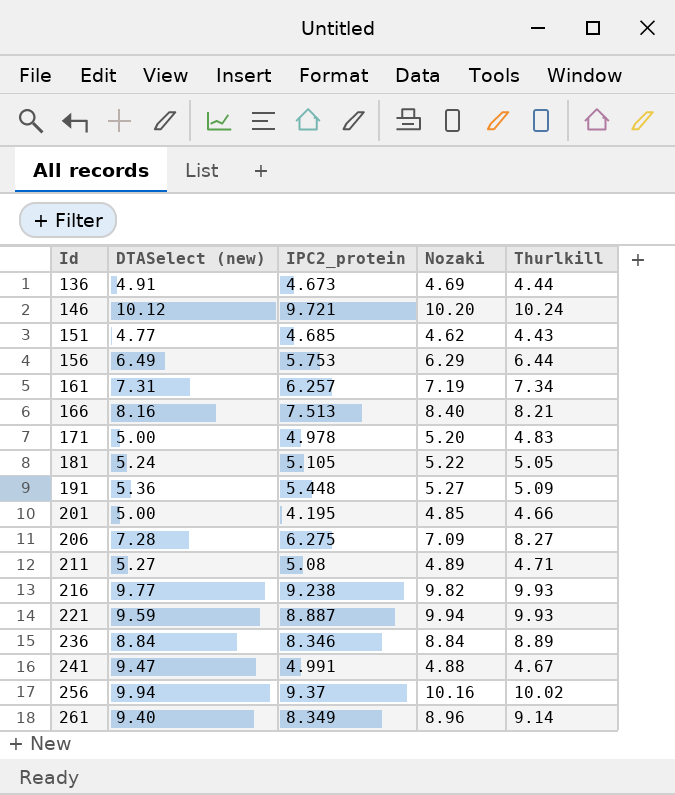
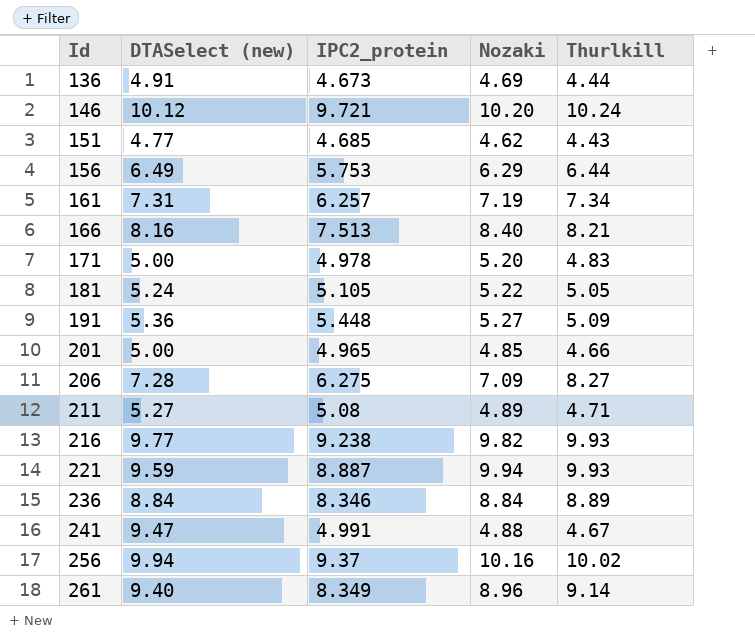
201 | IPC2_protein: 4.195 -> 4.965

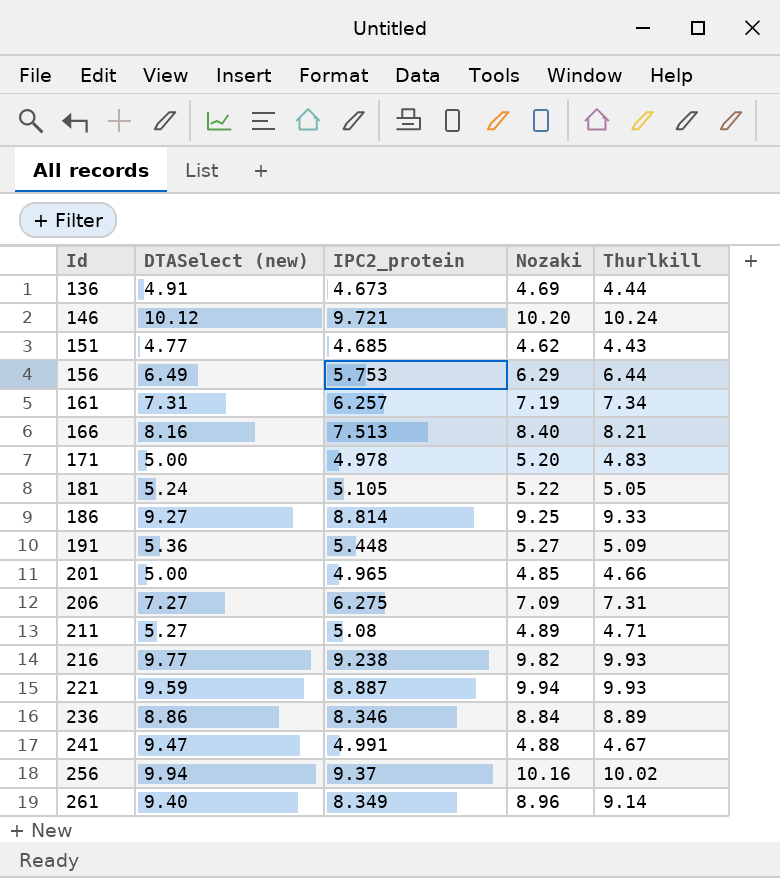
row 186: none -> 9.27 | 8.814 | 9.25 | 9.33
206 | DTASelect (new): 7.28 -> 7.27
206 | Thurlkill: 8.27 -> 7.31
236 | DTASelect (new): 8.84 -> 8.86

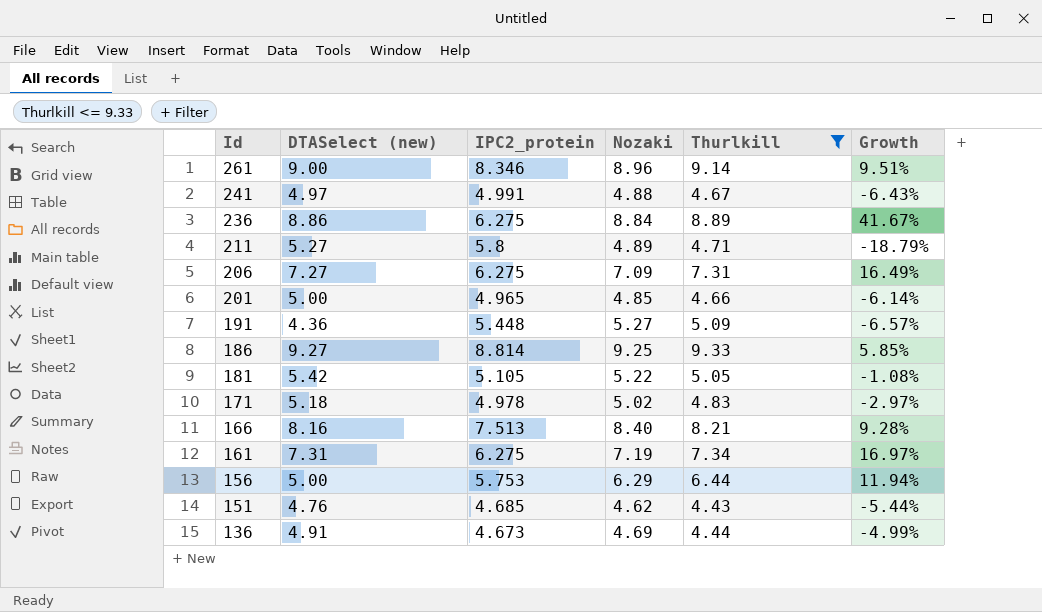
filter: none -> Thurlkill <= 9.33
row order: Id ascending -> Id descending
column Growth | formula: none -> ([Thurlkill] - [IPC2_protein]) / [IPC2_protein]
261 | DTASelect (new): 9.40 -> 9.00
261 | IPC2_protein: 8.349 -> 8.346
241 | DTASelect (new): 9.47 -> 4.97
236 | IPC2_protein: 8.346 -> 6.275
211 | IPC2_protein: 5.08 -> 5.8
191 | DTASelect (new): 5.36 -> 4.36
181 | DTASelect (new): 5.24 -> 5.42
171 | DTASelect (new): 5.00 -> 5.18
171 | Nozaki: 5.20 -> 5.02
161 | IPC2_protein: 6.257 -> 6.275
156 | DTASelect (new): 6.49 -> 5.00
151 | DTASelect (new): 4.77 -> 4.76

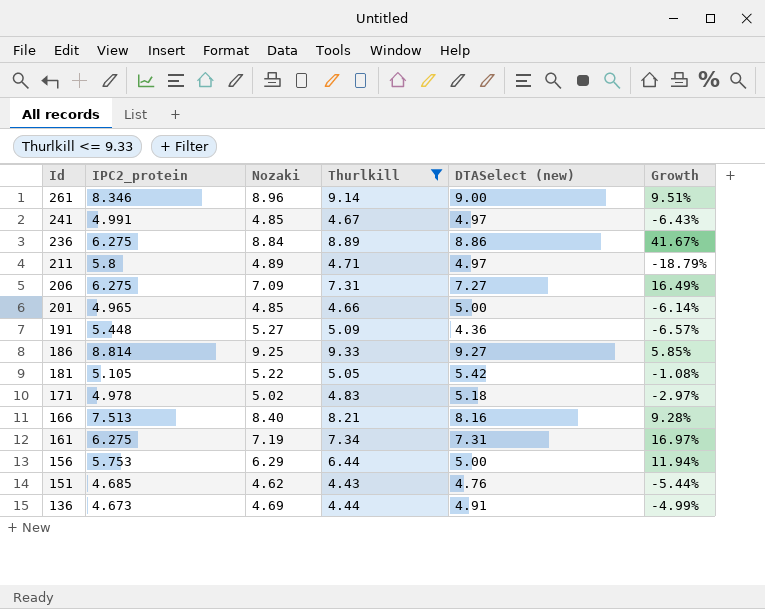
column DTASelect (new) | position: 2 -> 5
241 | Nozaki: 4.88 -> 4.85
211 | DTASelect (new): 5.27 -> 4.97

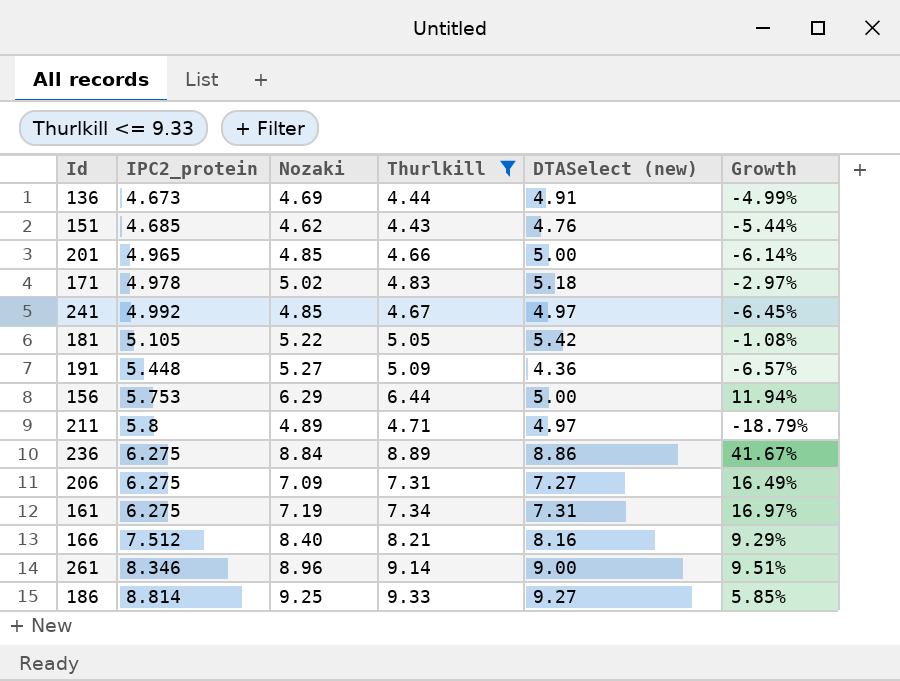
row order: Id descending -> IPC2_protein ascending
241 | IPC2_protein: 4.991 -> 4.992
241 | Growth: -6.43% -> -6.45%
166 | IPC2_protein: 7.513 -> 7.512
166 | Growth: 9.28% -> 9.29%

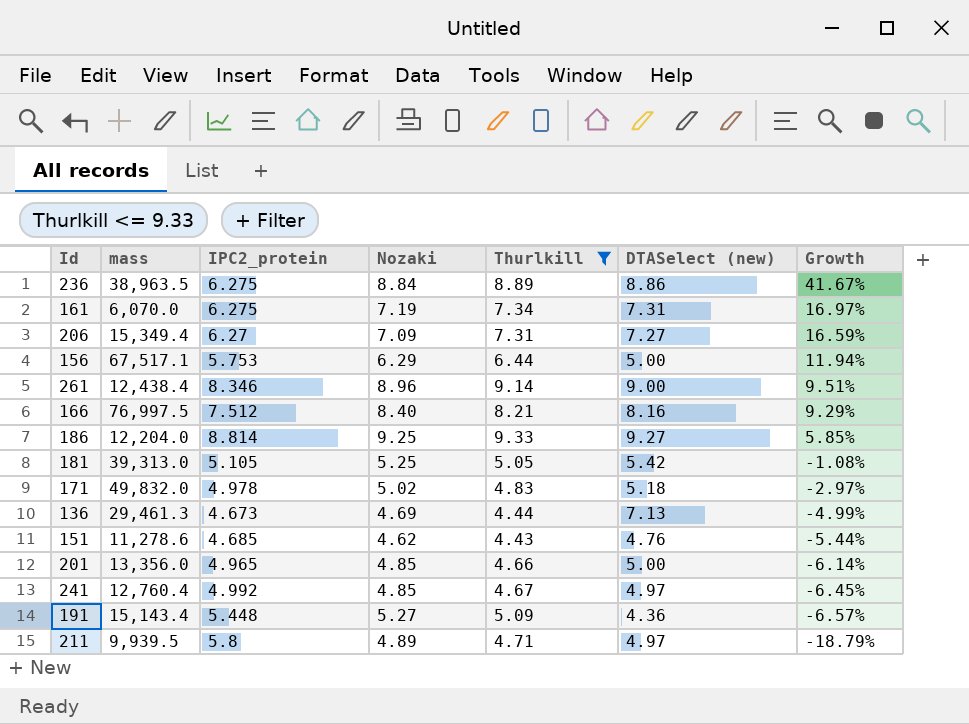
row order: IPC2_protein ascending -> Growth descending
column mass | position: none -> 2
206 | IPC2_protein: 6.275 -> 6.27
206 | Growth: 16.49% -> 16.59%
181 | Nozaki: 5.22 -> 5.25
136 | DTASelect (new): 4.91 -> 7.13

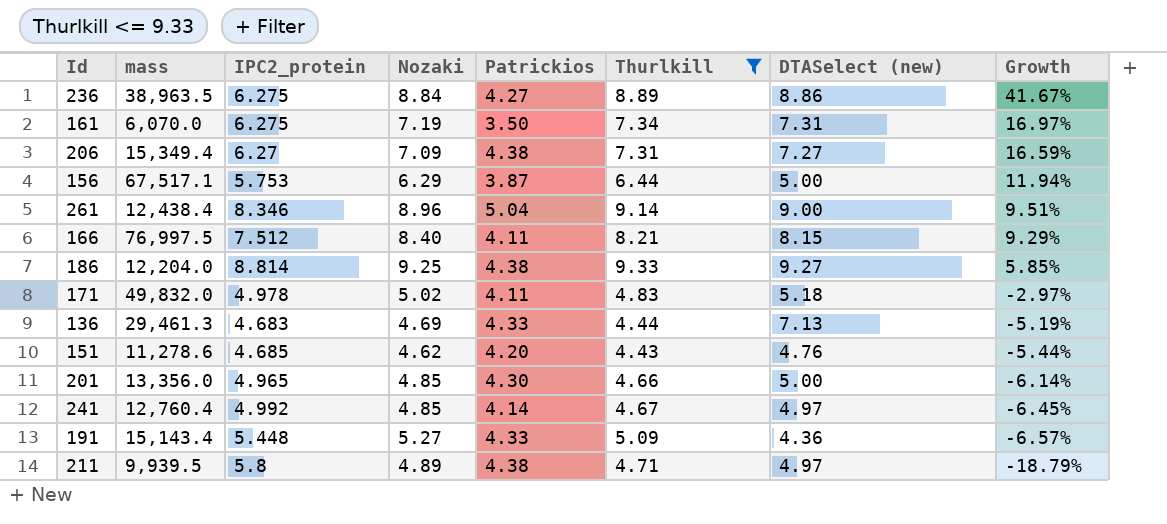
column Patrickios | position: none -> 5
row 181: 39,313.0 | 5.105 | 5.25 | 5.05 | 5.42 | -1.08% -> none
166 | DTASelect (new): 8.16 -> 8.15
136 | IPC2_protein: 4.673 -> 4.683
136 | Growth: -4.99% -> -5.19%

